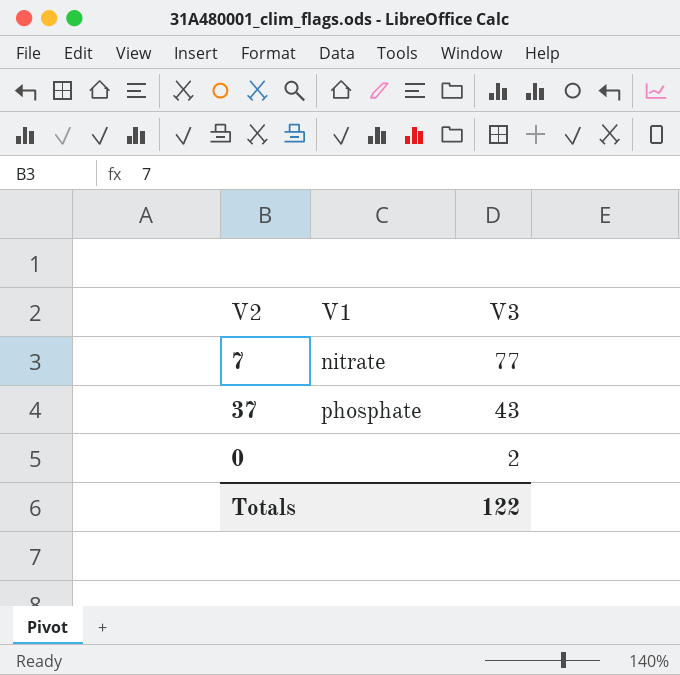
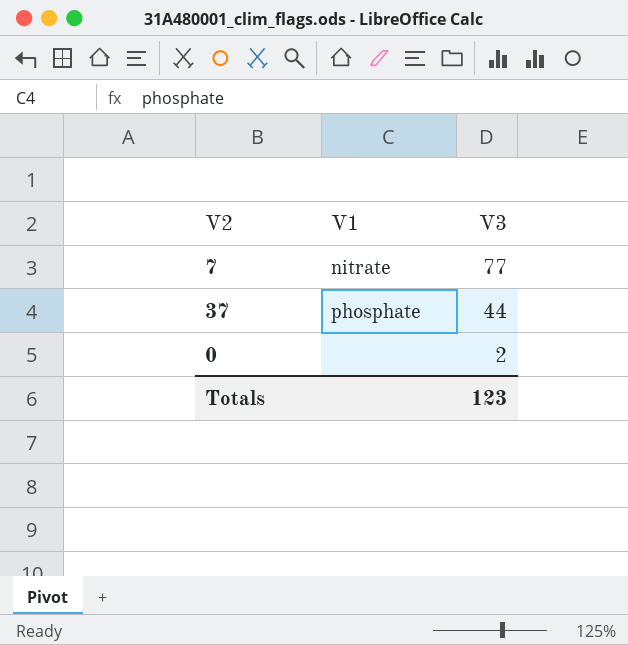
37 | V3: 43 -> 44
Totals | V3: 122 -> 123

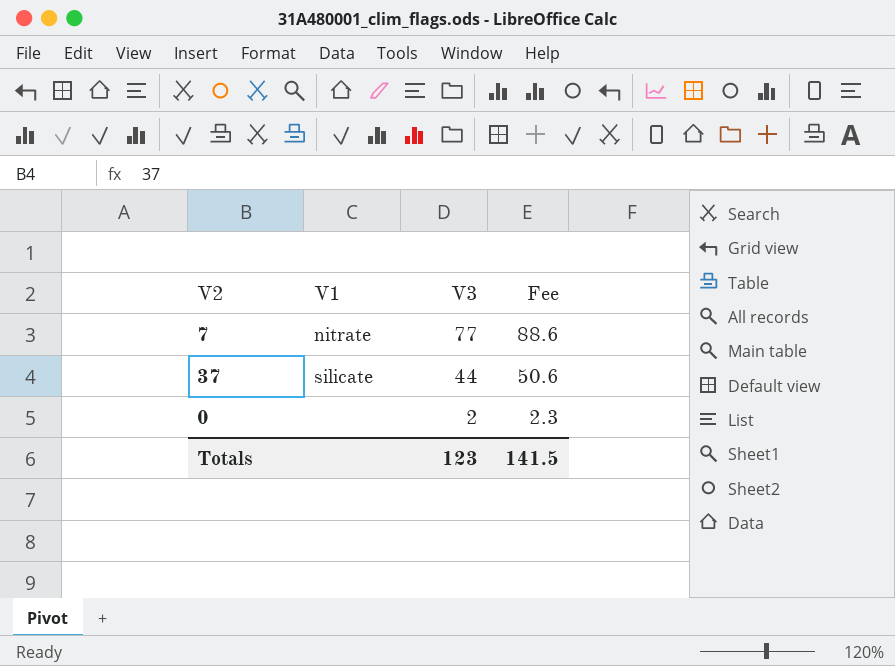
column Fee | formula: none -> [V3] * 1.15
37 | V1: phosphate -> silicate

